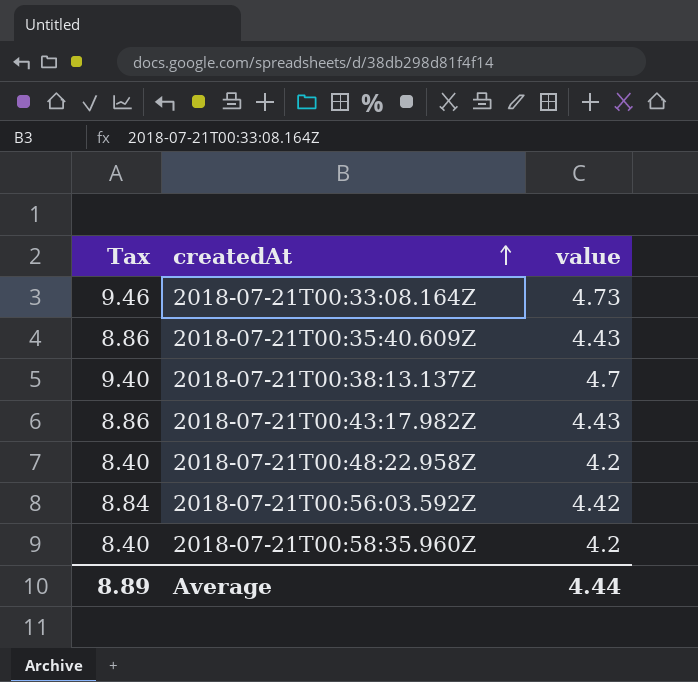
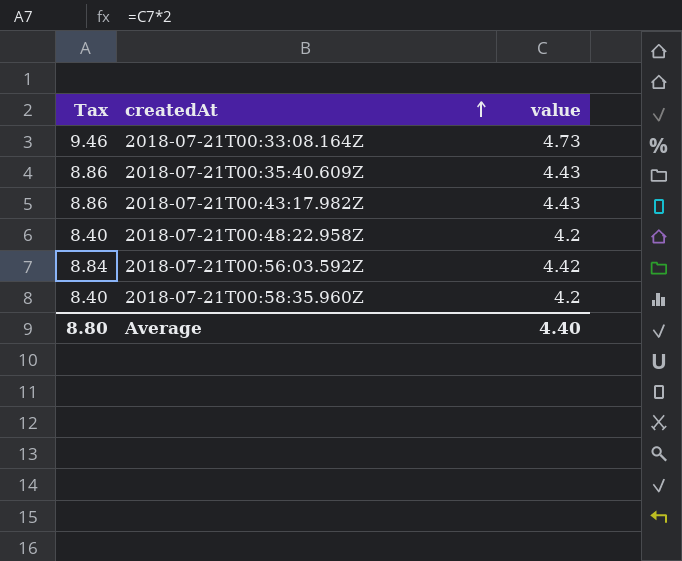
row 2018-07-21T00:38:13.137Z: 9.40 | 4.7 -> none
Average | Tax: 8.89 -> 8.80
Average | value: 4.44 -> 4.40

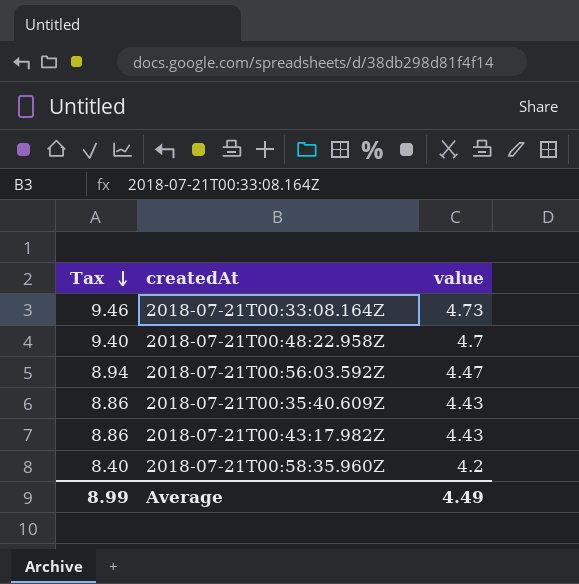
row order: createdAt ascending -> Tax descending
2018-07-21T00:48:22.958Z | Tax: 8.40 -> 9.40
2018-07-21T00:48:22.958Z | value: 4.2 -> 4.7
2018-07-21T00:56:03.592Z | Tax: 8.84 -> 8.94
2018-07-21T00:56:03.592Z | value: 4.42 -> 4.47
Average | Tax: 8.80 -> 8.99
Average | value: 4.40 -> 4.49

